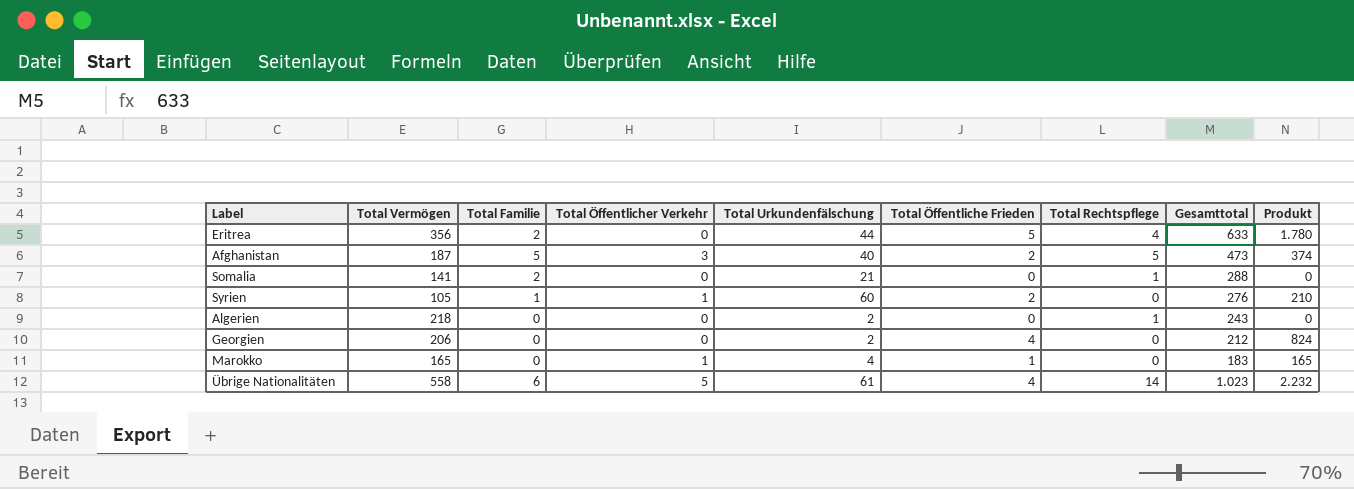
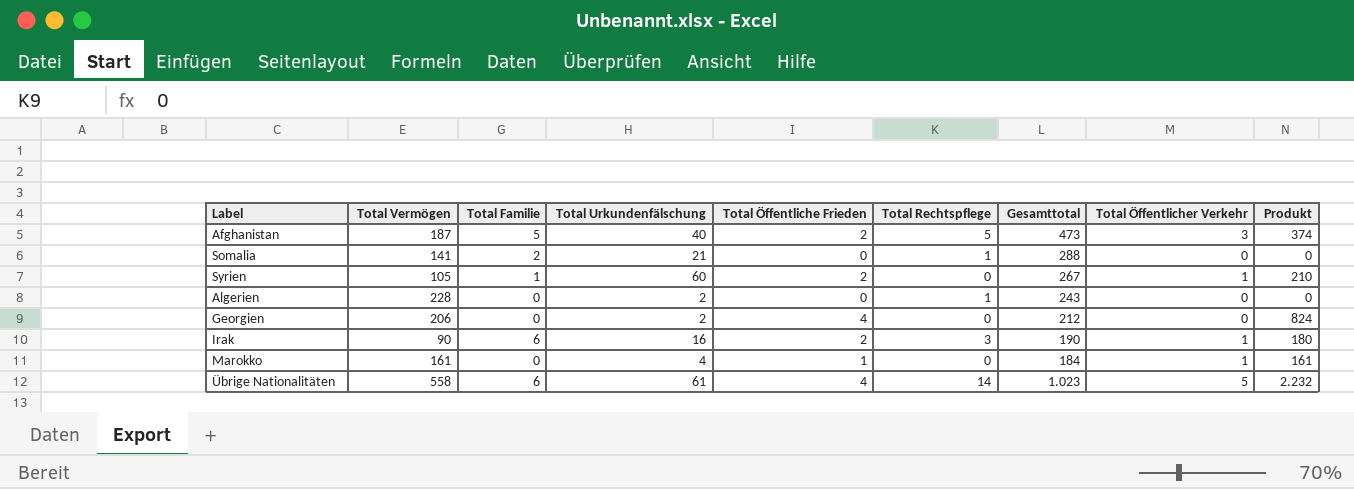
column Total Öffentlicher Verkehr | position: 4 -> 8
row Eritrea: 356 | 2 | 0 | 44 | 5 | 4 | 633 | 1.780 -> none
Syrien | Gesamttotal: 276 -> 267
Algerien | Total Vermögen: 218 -> 228
row Irak: none -> 90 | 6 | 16 | 2 | 3 | 190 | 1 | 180
Marokko | Total Vermögen: 165 -> 161
Marokko | Gesamttotal: 183 -> 184
Marokko | Produkt: 165 -> 161

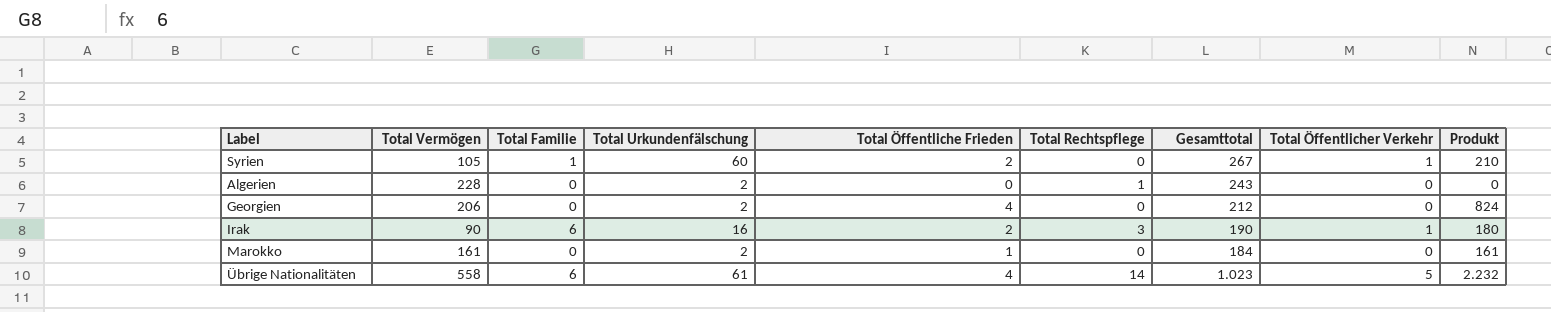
row Afghanistan: 187 | 5 | 40 | 2 | 5 | 473 | 3 | 374 -> none
row Somalia: 141 | 2 | 21 | 0 | 1 | 288 | 0 | 0 -> none
Marokko | Total Urkundenfälschung: 4 -> 2
Marokko | Total Öffentlicher Verkehr: 1 -> 0

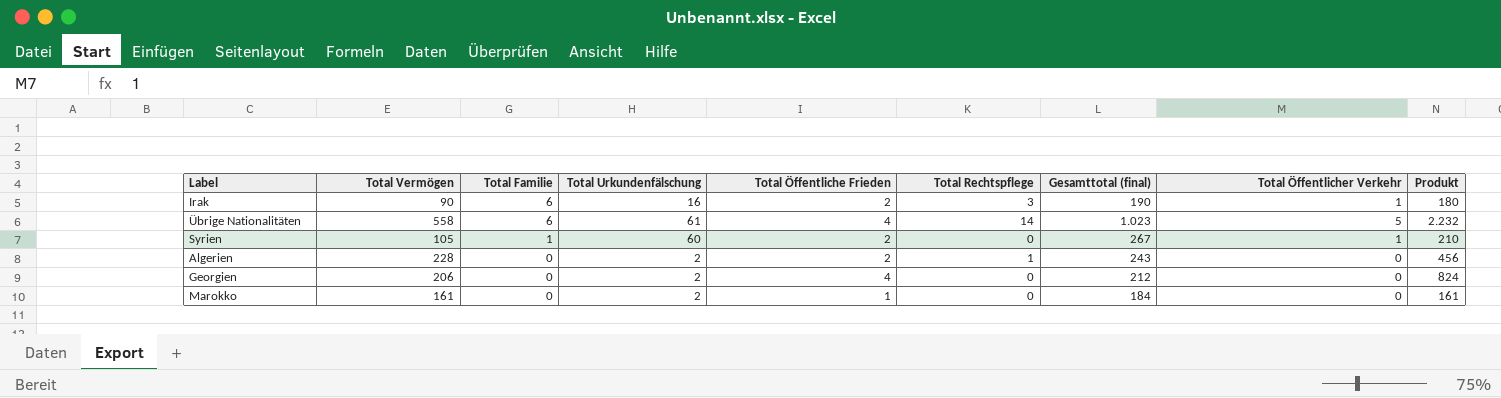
row order: none -> Total Familie descending
column name: Gesamttotal -> Gesamttotal (final)
Algerien | Total Öffentliche Frieden: 0 -> 2
Algerien | Produkt: 0 -> 456

